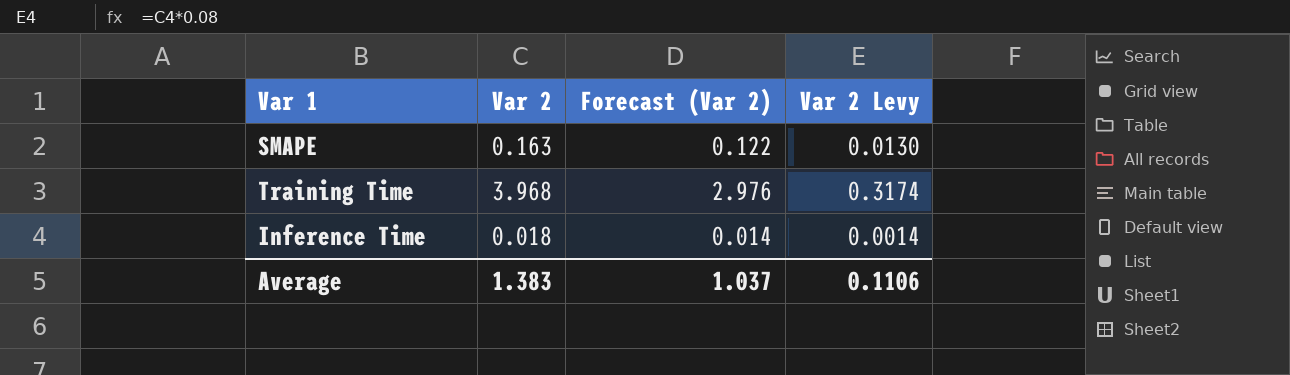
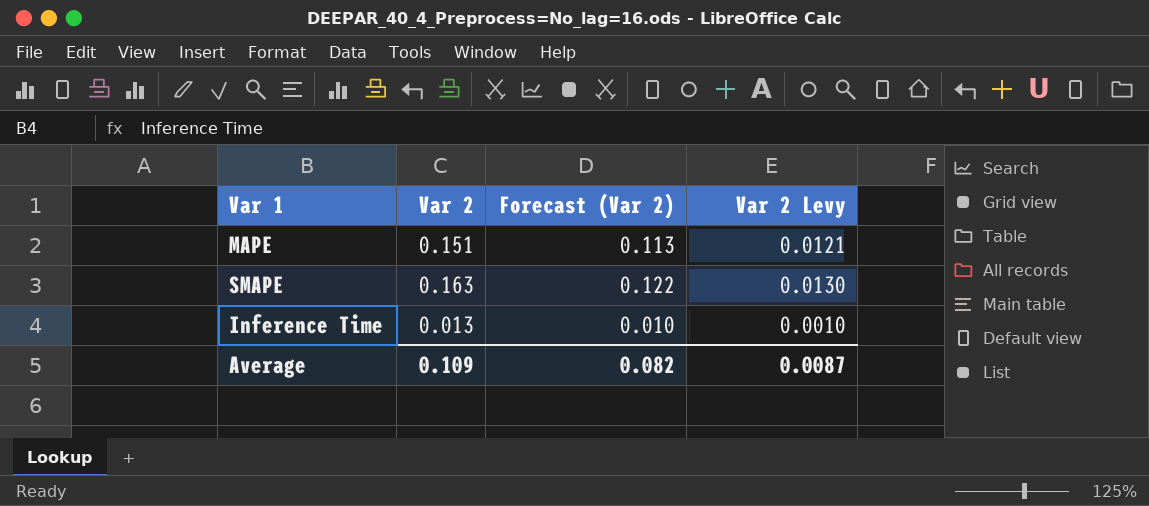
row Training Time: 3.968 | 2.976 | 0.3174 -> none
row MAPE: none -> 0.151 | 0.113 | 0.0121
Inference Time | Var 2: 0.018 -> 0.013
Inference Time | Forecast (Var 2): 0.014 -> 0.010
Inference Time | Var 2 Levy: 0.0014 -> 0.0010
Average | Var 2: 1.383 -> 0.109
Average | Forecast (Var 2): 1.037 -> 0.082
Average | Var 2 Levy: 0.1106 -> 0.0087

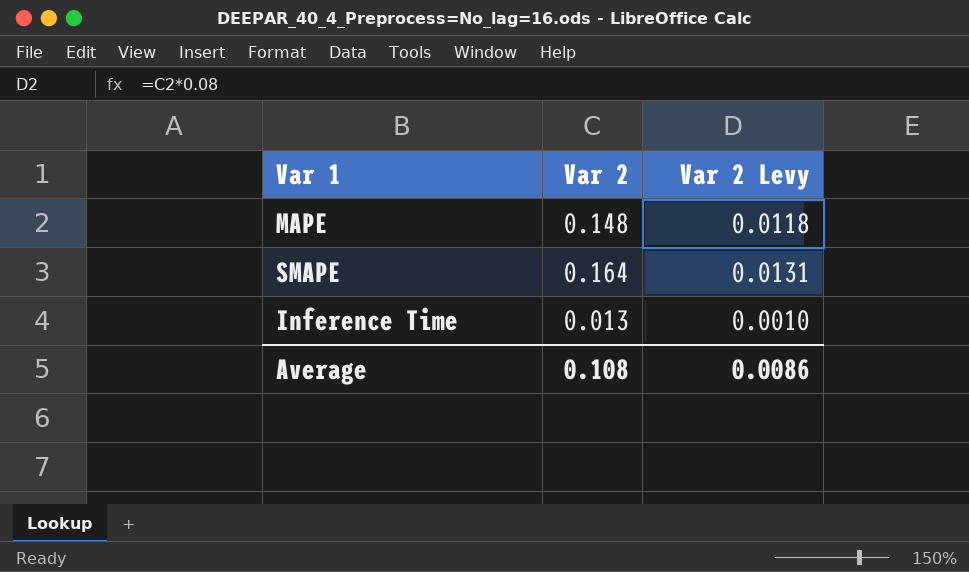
column Forecast (Var 2) | formula: [Var 2] * 0.75 -> none
MAPE | Var 2: 0.151 -> 0.148
MAPE | Var 2 Levy: 0.0121 -> 0.0118
SMAPE | Var 2: 0.163 -> 0.164
SMAPE | Var 2 Levy: 0.0130 -> 0.0131
Average | Var 2: 0.109 -> 0.108
Average | Var 2 Levy: 0.0087 -> 0.0086

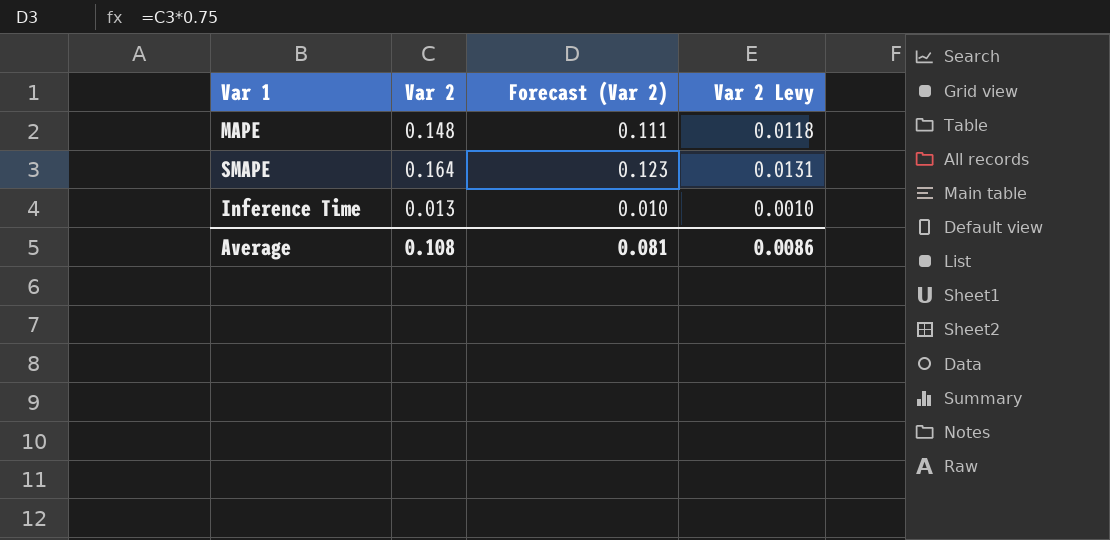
column Forecast (Var 2) | formula: none -> [Var 2] * 0.75

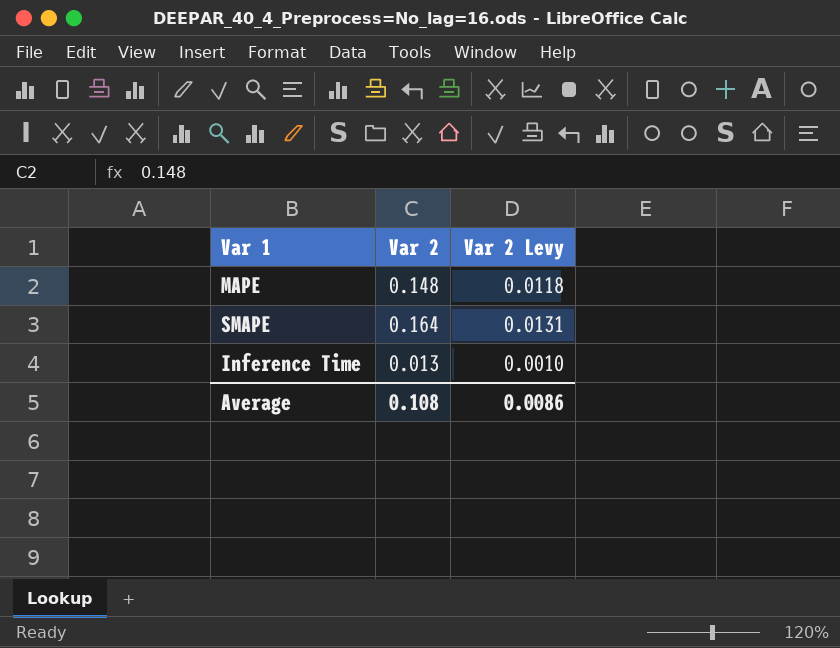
column Forecast (Var 2) | formula: [Var 2] * 0.75 -> none

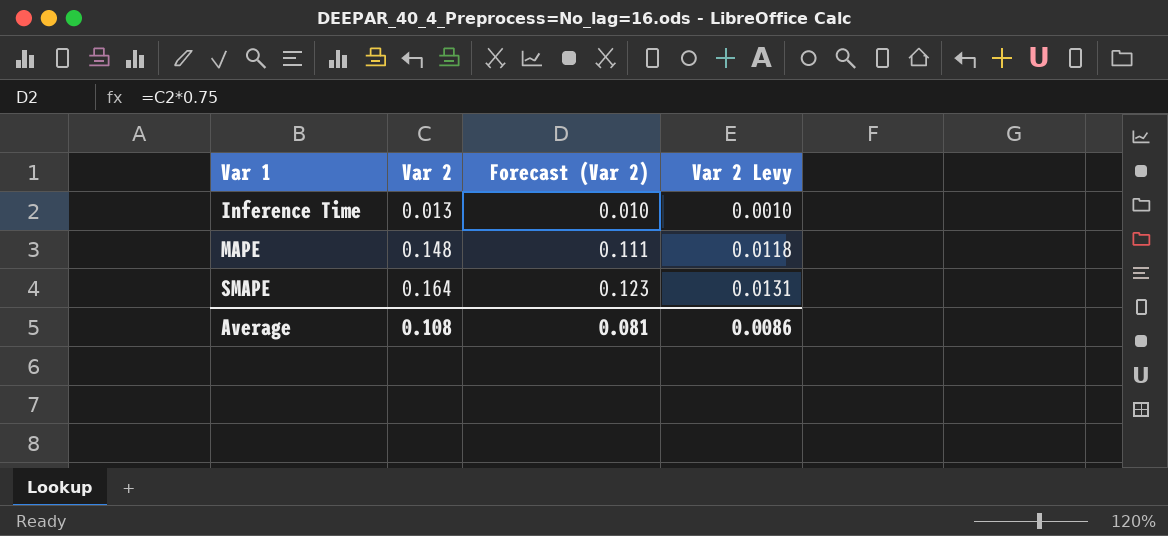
row order: none -> Var 1 ascending
column Forecast (Var 2) | formula: none -> [Var 2] * 0.75

